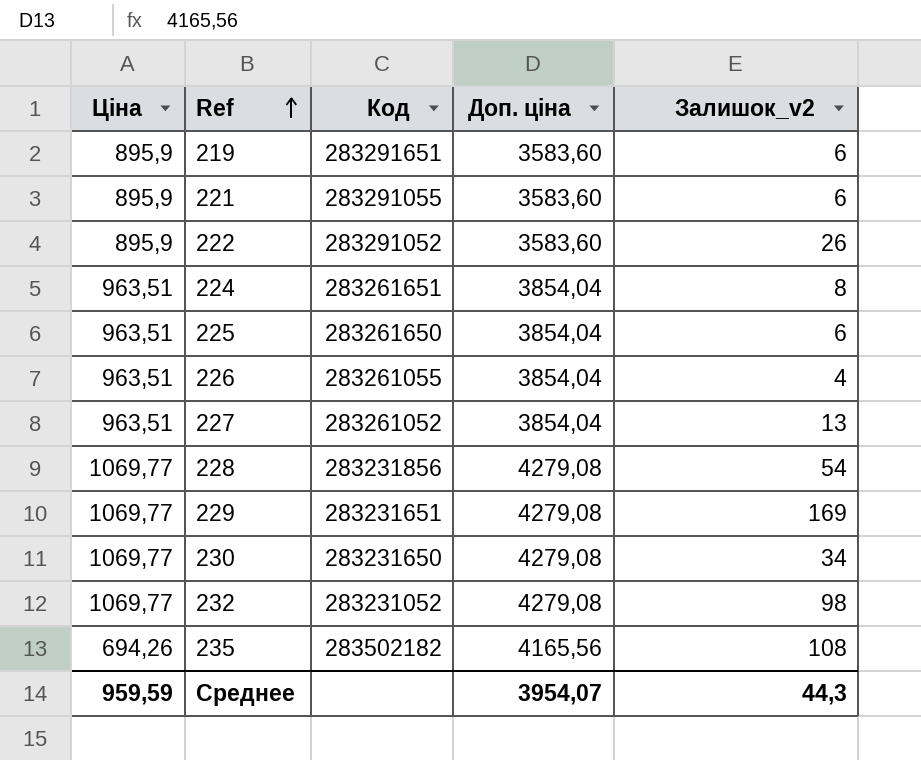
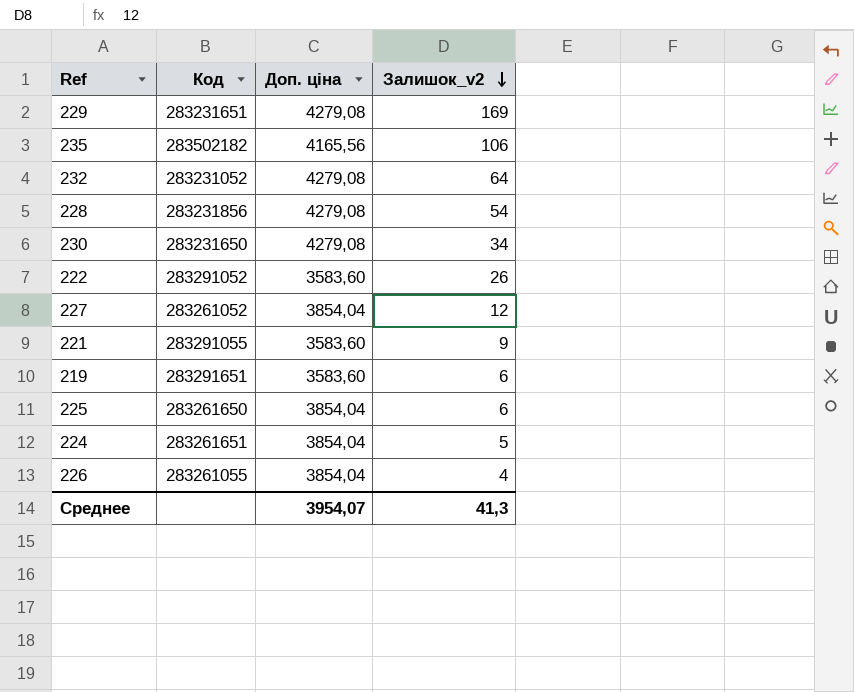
row order: Ref ascending -> Залишок_v2 descending
column Ціна | position: 1 -> none
235 | Залишок_v2: 108 -> 106
232 | Залишок_v2: 98 -> 64
227 | Залишок_v2: 13 -> 12
221 | Залишок_v2: 6 -> 9
224 | Залишок_v2: 8 -> 5
Среднее | Залишок_v2: 44,3 -> 41,3

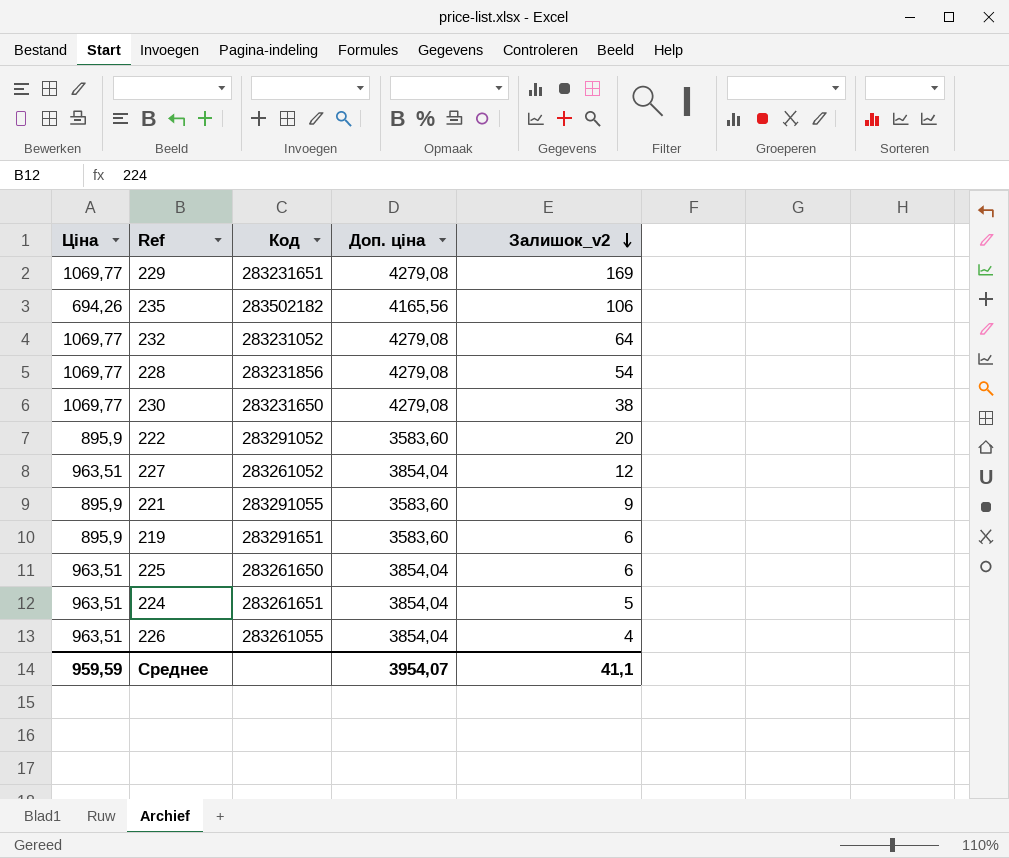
column Ціна | position: none -> 1
230 | Залишок_v2: 34 -> 38
222 | Залишок_v2: 26 -> 20
Среднее | Залишок_v2: 41,3 -> 41,1

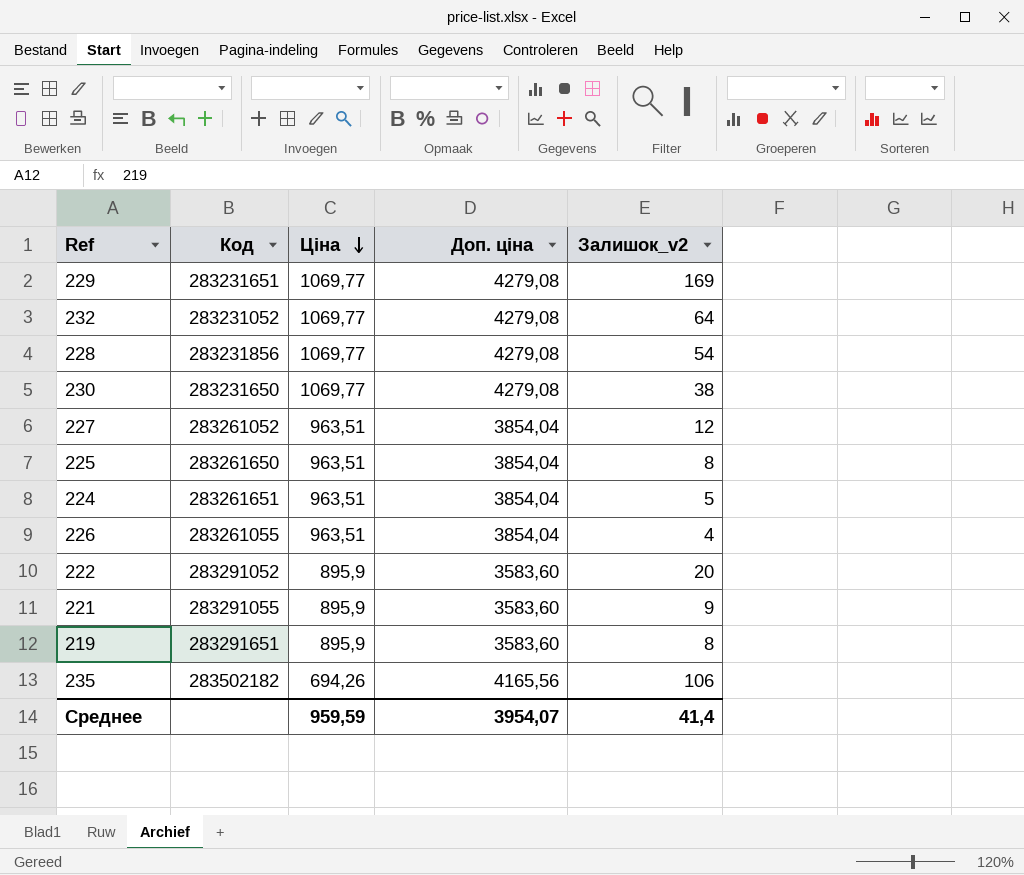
row order: Залишок_v2 descending -> Ціна descending
column Ціна | position: 1 -> 3
225 | Залишок_v2: 6 -> 8
219 | Залишок_v2: 6 -> 8
Среднее | Залишок_v2: 41,1 -> 41,4

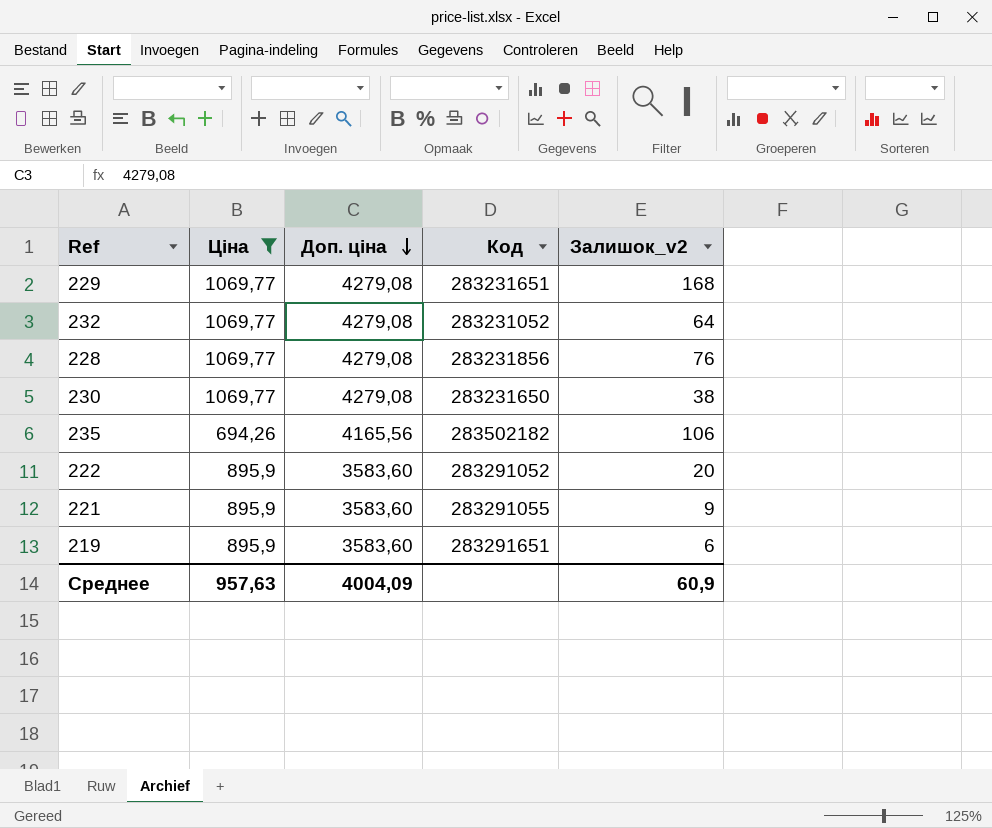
filter: none -> Ціна != 963,51
row order: Ціна descending -> Доп. ціна descending
column Код | position: 2 -> 4
229 | Залишок_v2: 169 -> 168
228 | Залишок_v2: 54 -> 76
219 | Залишок_v2: 8 -> 6
Среднее | Ціна: 959,59 -> 957,63
Среднее | Доп. ціна: 3954,07 -> 4004,09
Среднее | Залишок_v2: 41,4 -> 60,9

